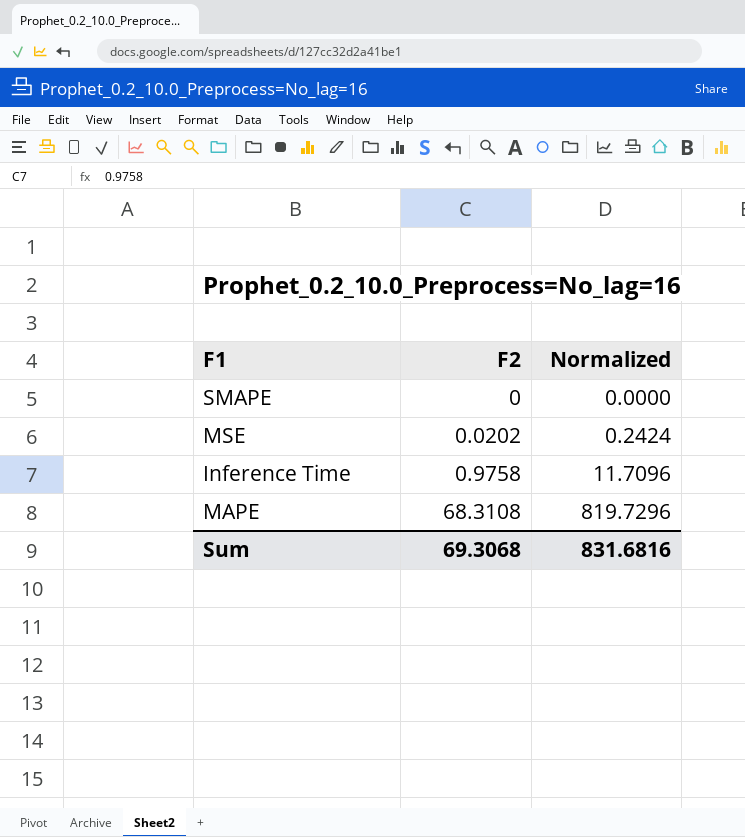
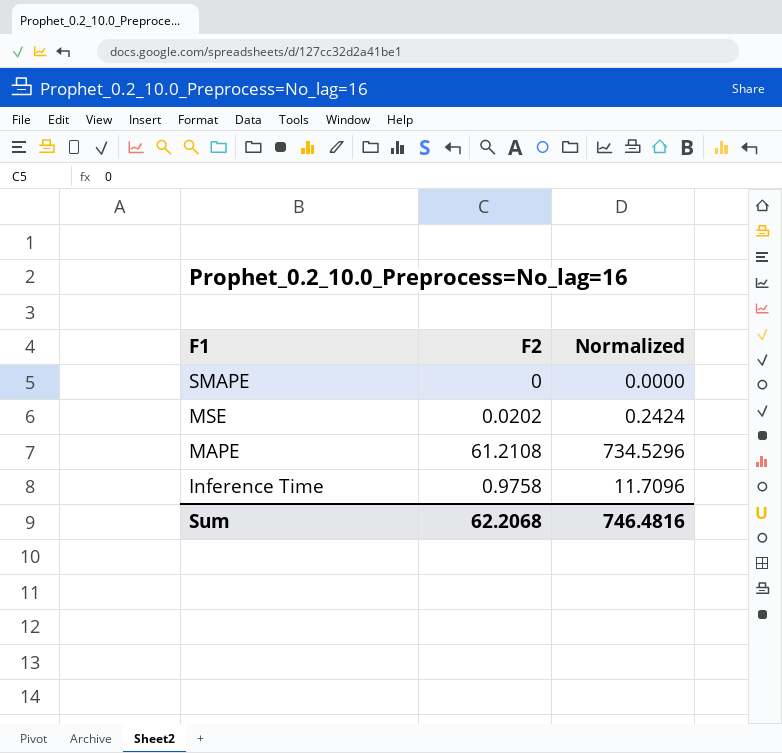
row order: F2 ascending -> F1 descending
MAPE | F2: 68.3108 -> 61.2108
MAPE | Normalized: 819.7296 -> 734.5296
Sum | F2: 69.3068 -> 62.2068
Sum | Normalized: 831.6816 -> 746.4816

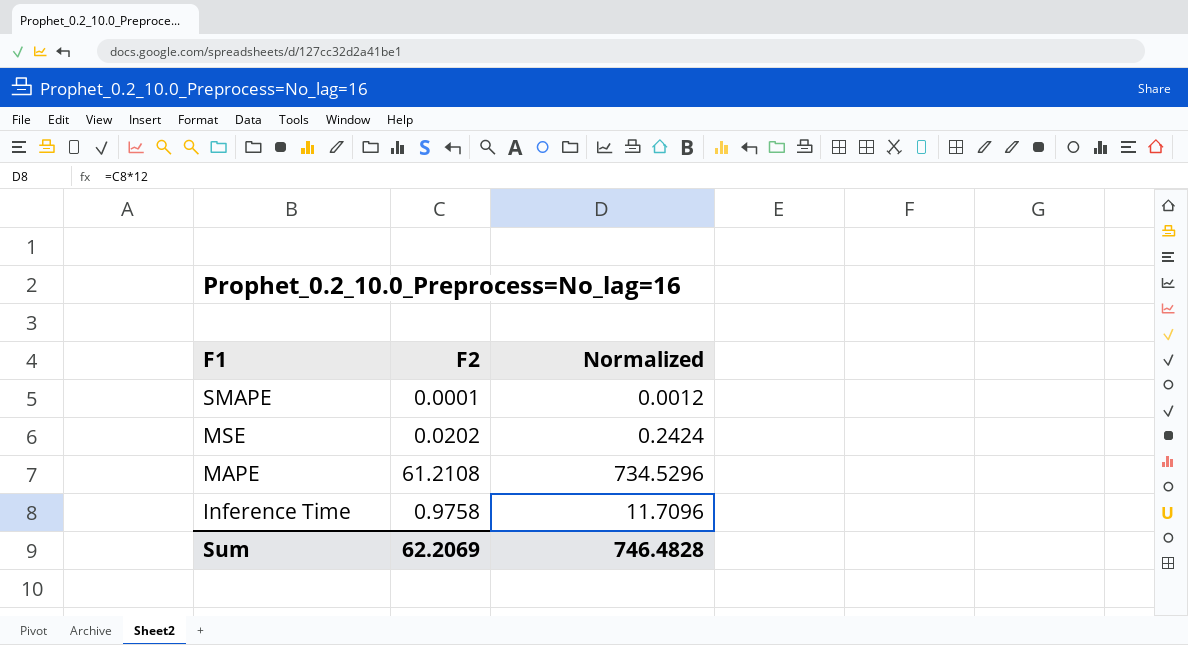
SMAPE | F2: 0 -> 0.0001
SMAPE | Normalized: 0.0000 -> 0.0012
Sum | F2: 62.2068 -> 62.2069
Sum | Normalized: 746.4816 -> 746.4828

